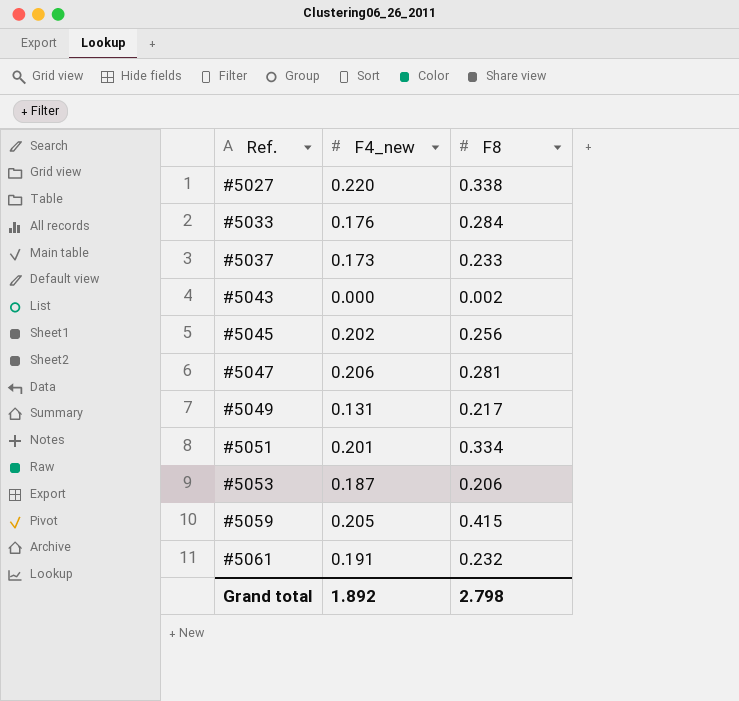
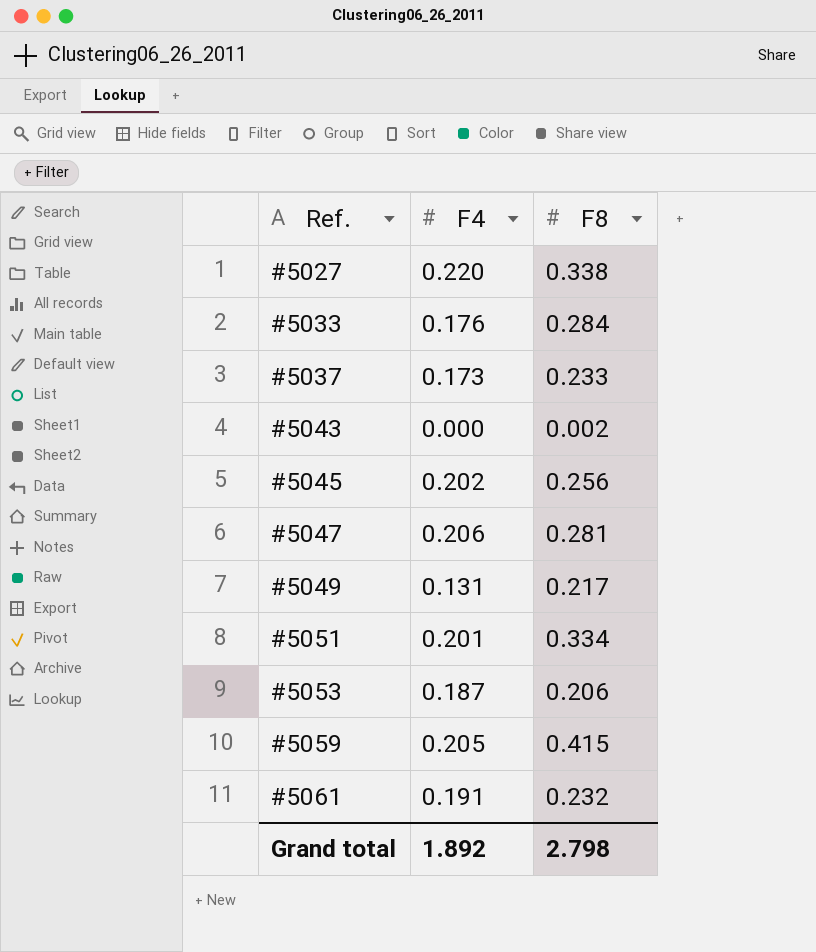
column name: F4_new -> F4

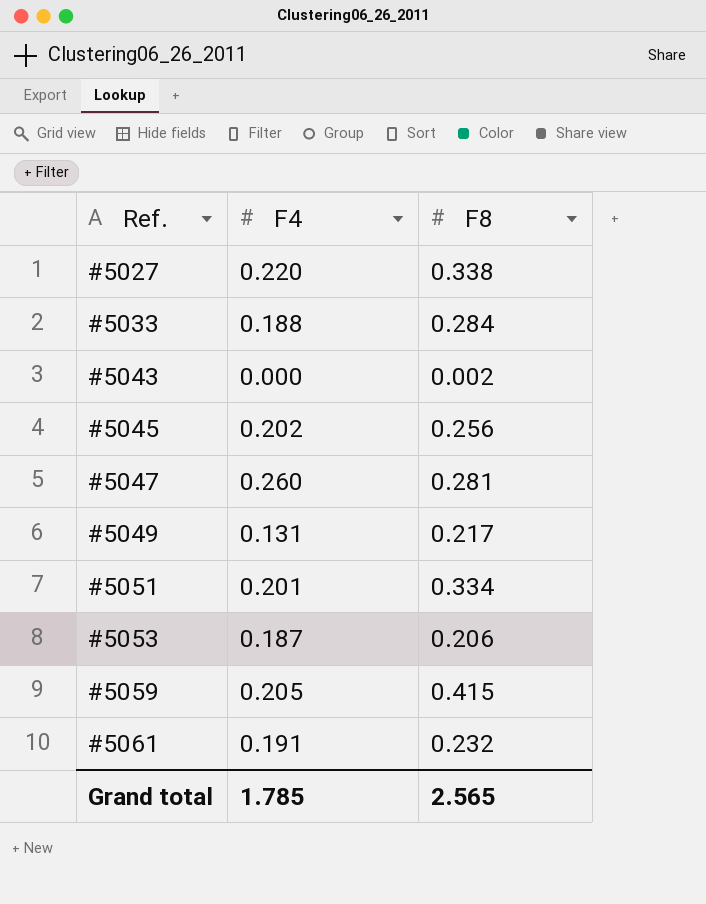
row #5037: 0.173 | 0.233 -> none
#5033 | F4: 0.176 -> 0.188
#5047 | F4: 0.206 -> 0.260
Grand total | F4: 1.892 -> 1.785
Grand total | F8: 2.798 -> 2.565

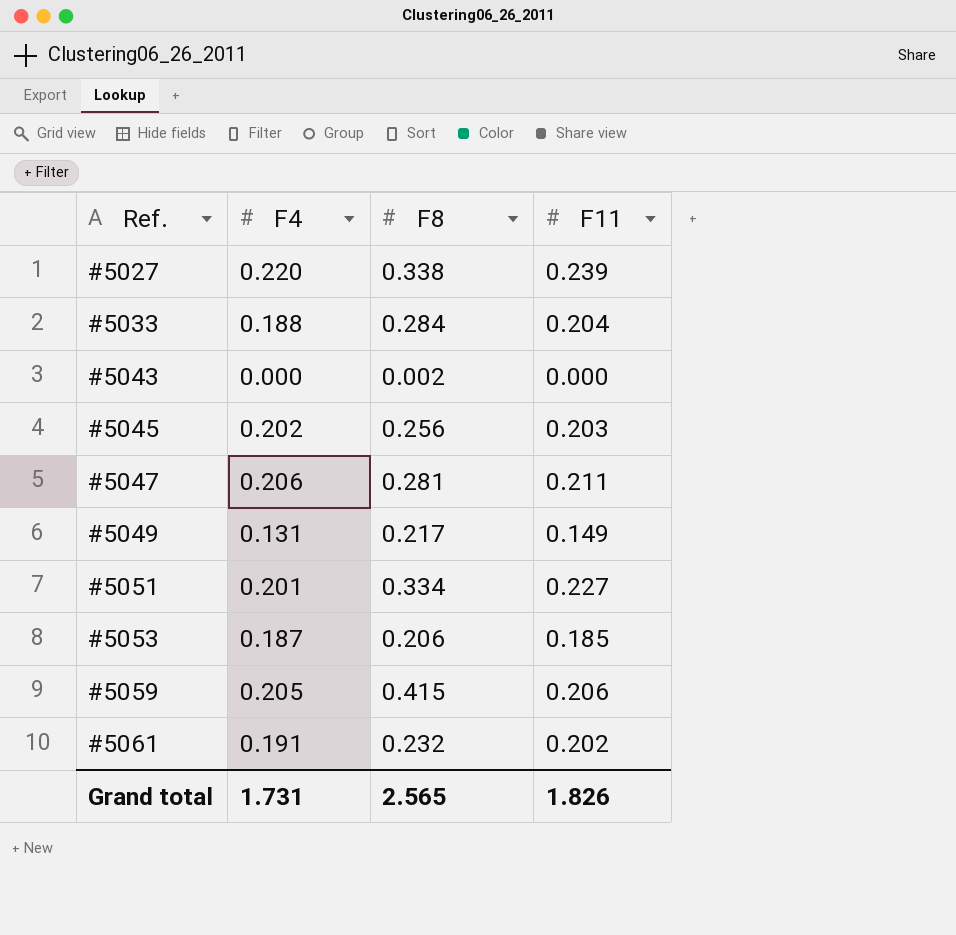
column F11 | position: none -> 4
#5047 | F4: 0.260 -> 0.206
Grand total | F4: 1.785 -> 1.731

